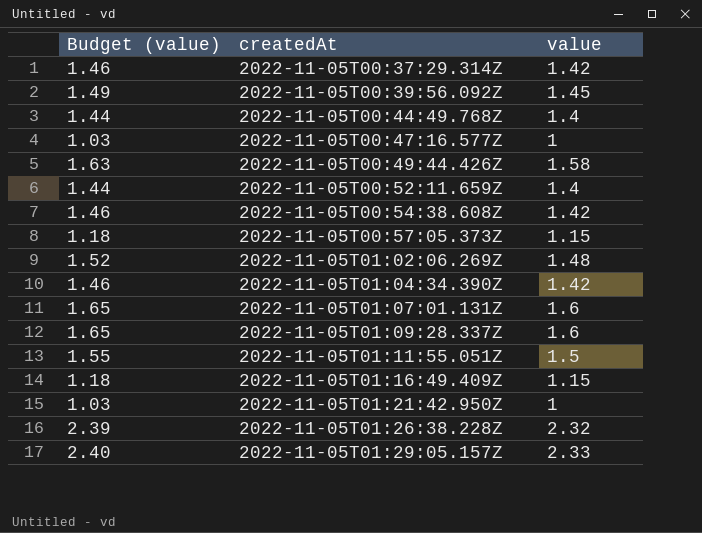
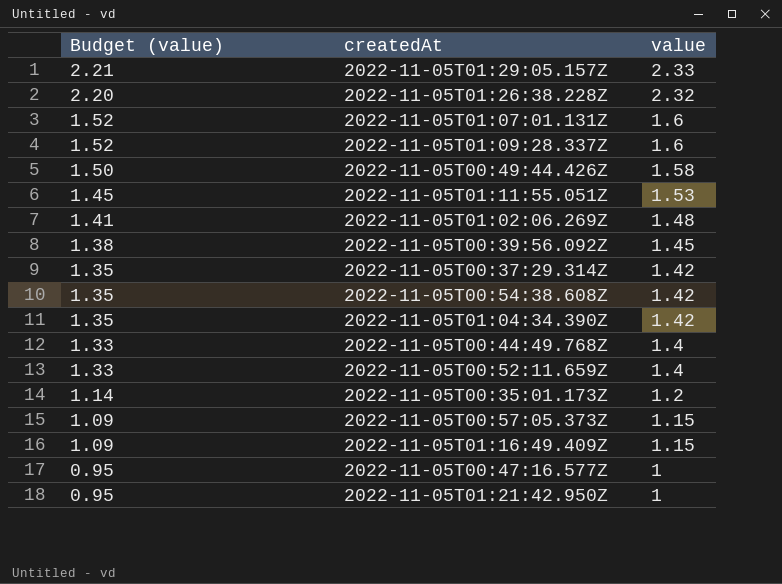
row order: createdAt ascending -> Budget (value) descending
column Budget (value) | formula: [value] * 1.03 -> [value] * 0.95
2022-11-05T01:11:55.051Z | value: 1.5 -> 1.53
row 2022-11-05T00:35:01.173Z: none -> 1.14 | 1.2

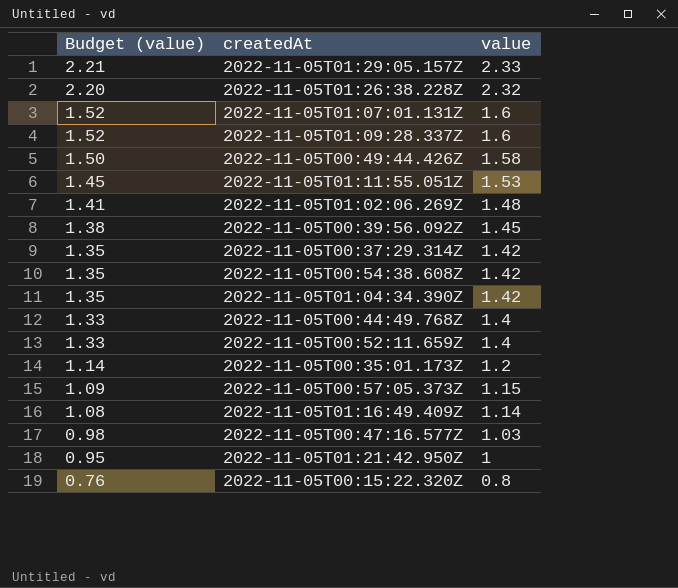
2022-11-05T01:16:49.409Z | Budget (value): 1.09 -> 1.08
2022-11-05T01:16:49.409Z | value: 1.15 -> 1.14
2022-11-05T00:47:16.577Z | Budget (value): 0.95 -> 0.98
2022-11-05T00:47:16.577Z | value: 1 -> 1.03
row 2022-11-05T00:15:22.320Z: none -> 0.76 | 0.8

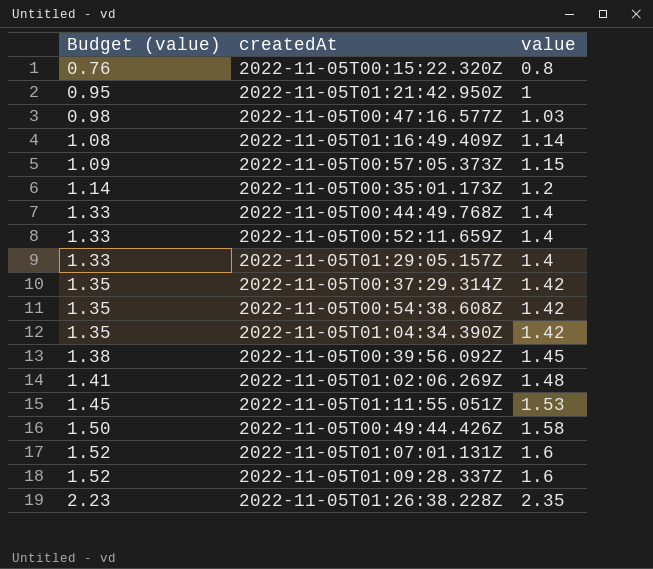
row order: Budget (value) descending -> Budget (value) ascending
2022-11-05T01:29:05.157Z | Budget (value): 2.21 -> 1.33
2022-11-05T01:29:05.157Z | value: 2.33 -> 1.4
2022-11-05T01:26:38.228Z | Budget (value): 2.20 -> 2.23
2022-11-05T01:26:38.228Z | value: 2.32 -> 2.35

